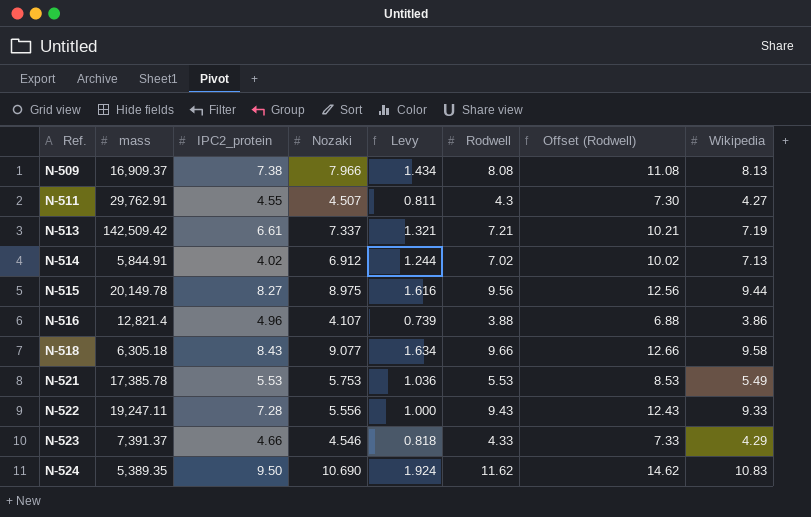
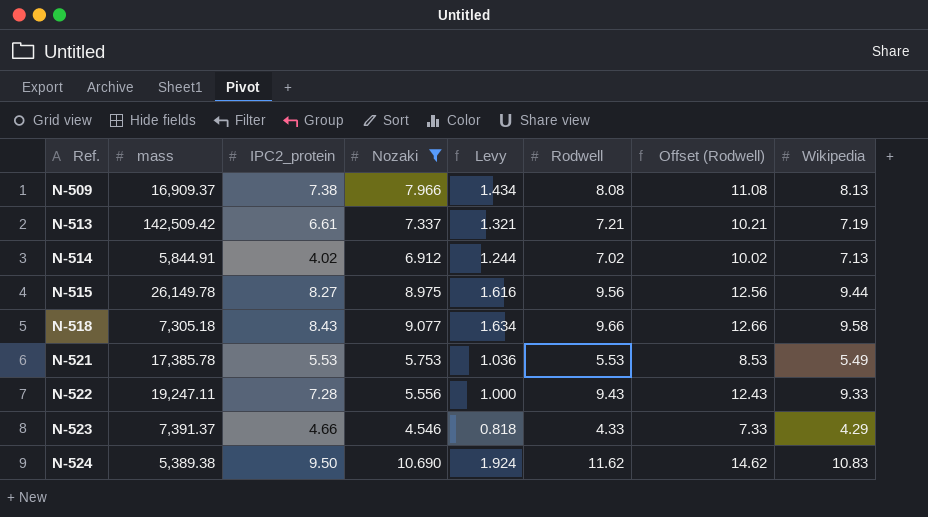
filter: none -> Nozaki >= 4.546
N-515 | mass: 20,149.78 -> 26,149.78
N-518 | mass: 6,305.18 -> 7,305.18
N-524 | mass: 5,389.35 -> 5,389.38

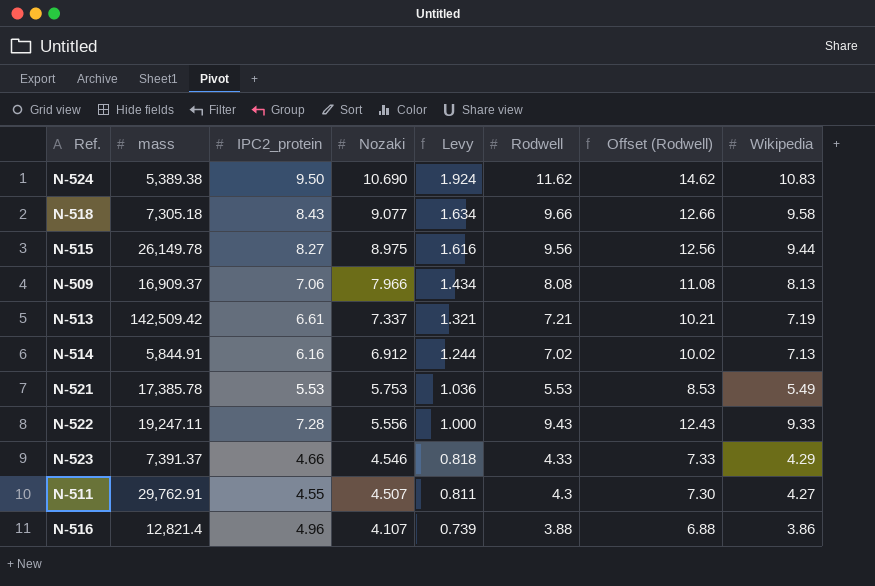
filter: Nozaki >= 4.546 -> none
row order: Ref. ascending -> Nozaki descending
N-509 | IPC2_protein: 7.38 -> 7.06
N-514 | IPC2_protein: 4.02 -> 6.16

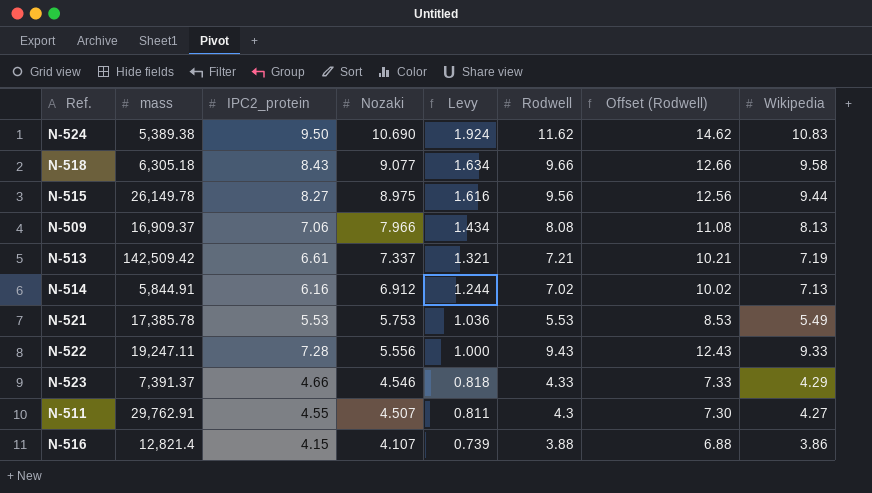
N-518 | mass: 7,305.18 -> 6,305.18
N-516 | IPC2_protein: 4.96 -> 4.15

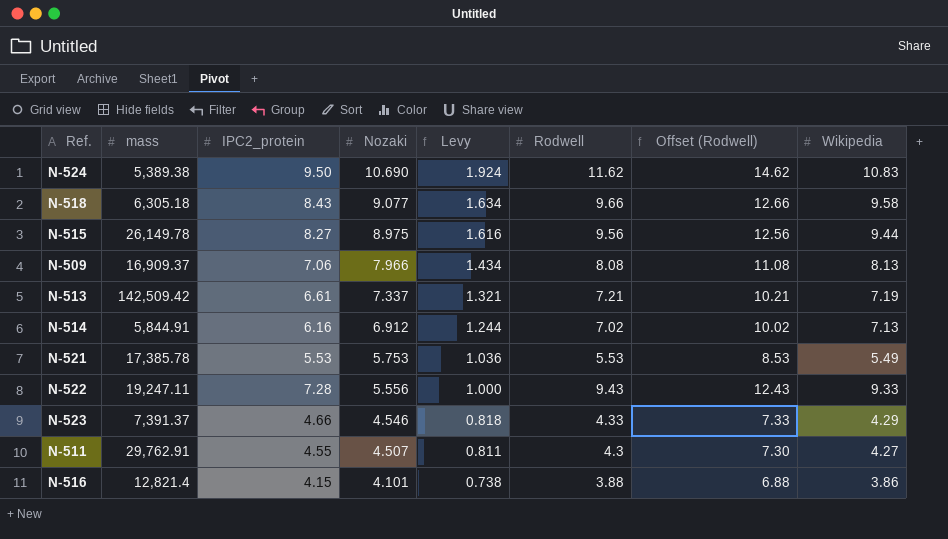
N-516 | Nozaki: 4.107 -> 4.101
N-516 | Levy: 0.739 -> 0.738

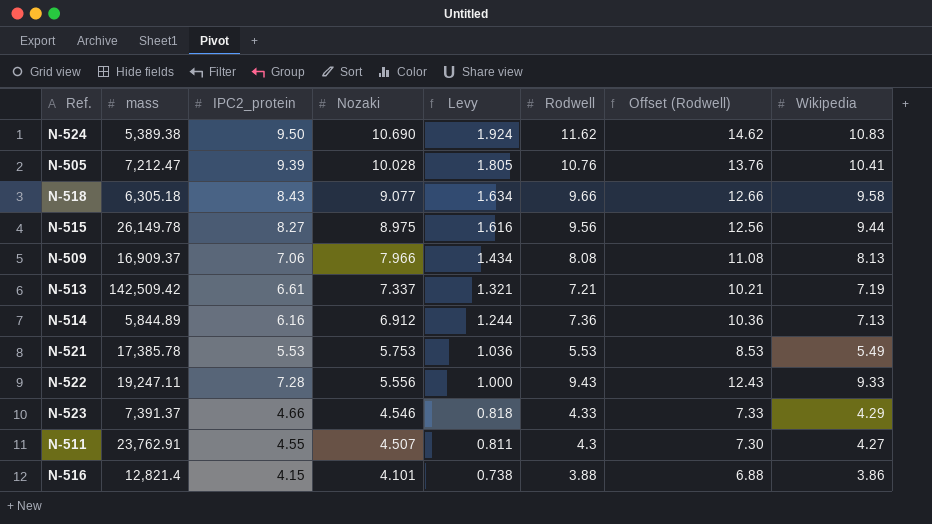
row N-505: none -> 7,212.47 | 9.39 | 10.028 | 1.805 | 10.76 | 13.76 | 10.41
N-514 | mass: 5,844.91 -> 5,844.89
N-514 | Rodwell: 7.02 -> 7.36
N-514 | Offset (Rodwell): 10.02 -> 10.36
N-511 | mass: 29,762.91 -> 23,762.91

